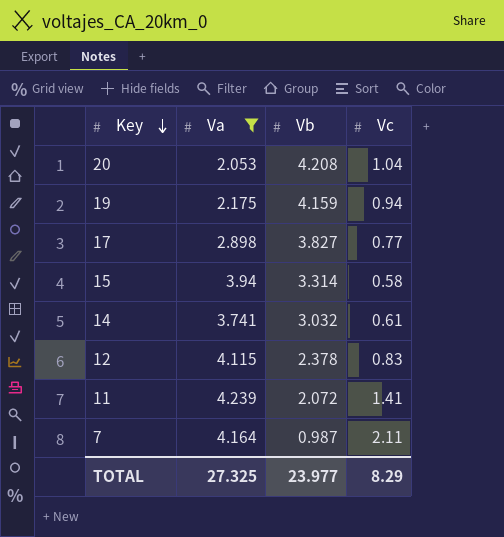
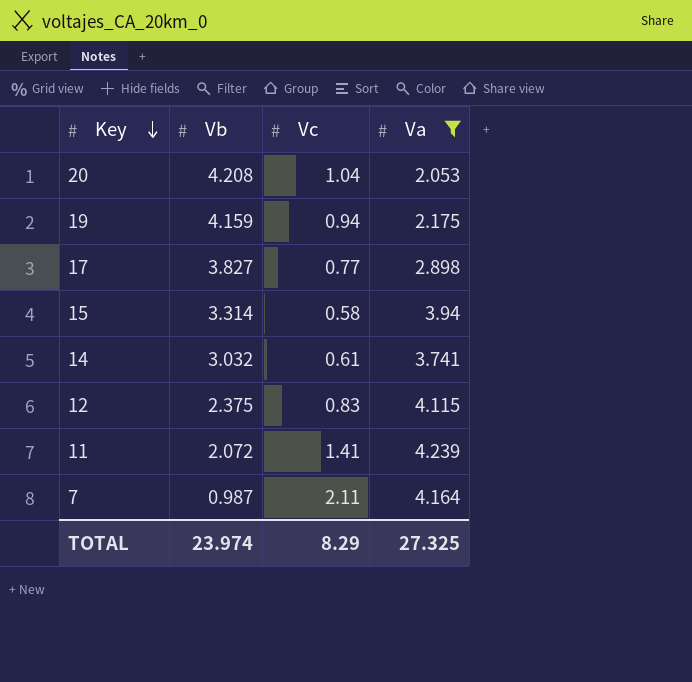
column Va | position: 2 -> 4
12 | Vb: 2.378 -> 2.375
TOTAL | Vb: 23.977 -> 23.974

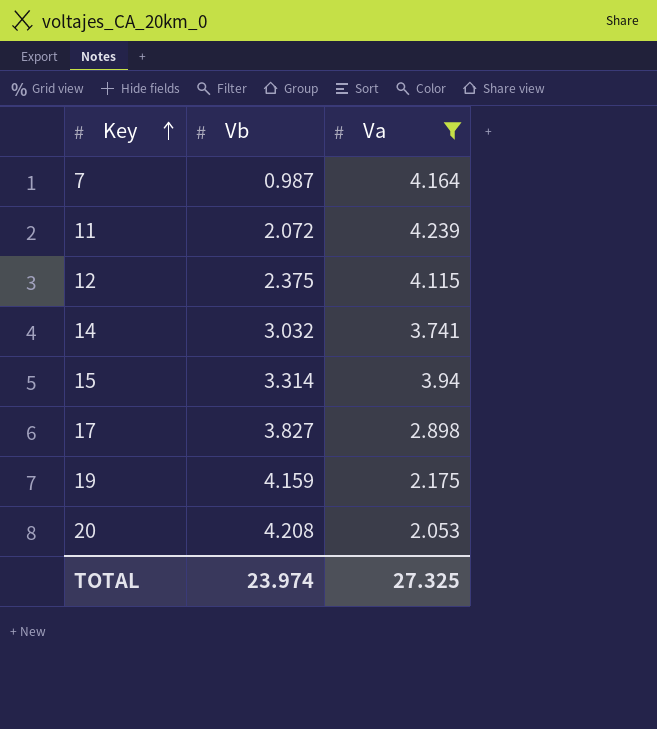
row order: Key descending -> Key ascending
column Vc | position: 3 -> none

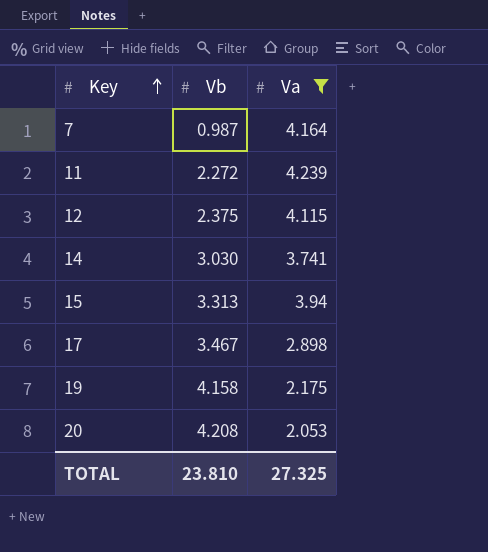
11 | Vb: 2.072 -> 2.272
14 | Vb: 3.032 -> 3.030
15 | Vb: 3.314 -> 3.313
17 | Vb: 3.827 -> 3.467
19 | Vb: 4.159 -> 4.158
TOTAL | Vb: 23.974 -> 23.810

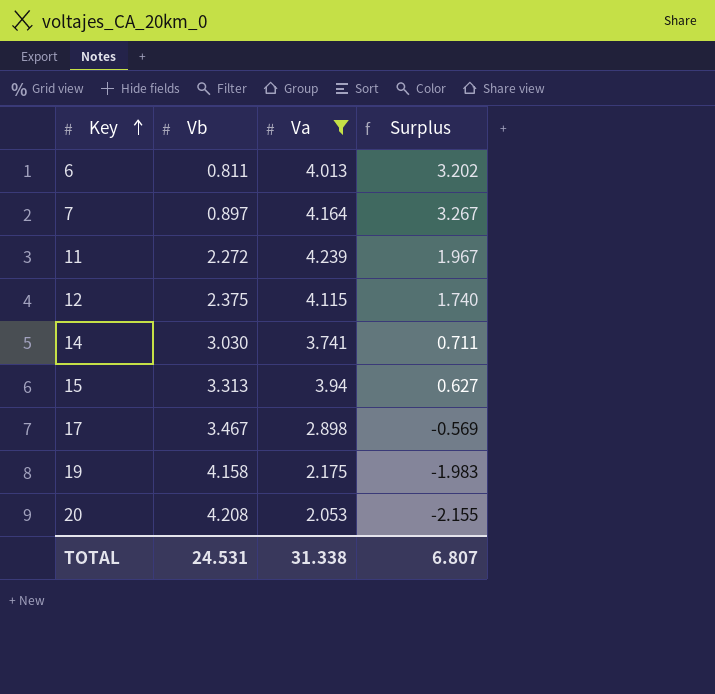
column Surplus | formula: none -> [Va] - [Vb]
row 6: none -> 0.811 | 4.013 | 3.202
7 | Vb: 0.987 -> 0.897
TOTAL | Vb: 23.810 -> 24.531
TOTAL | Va: 27.325 -> 31.338

